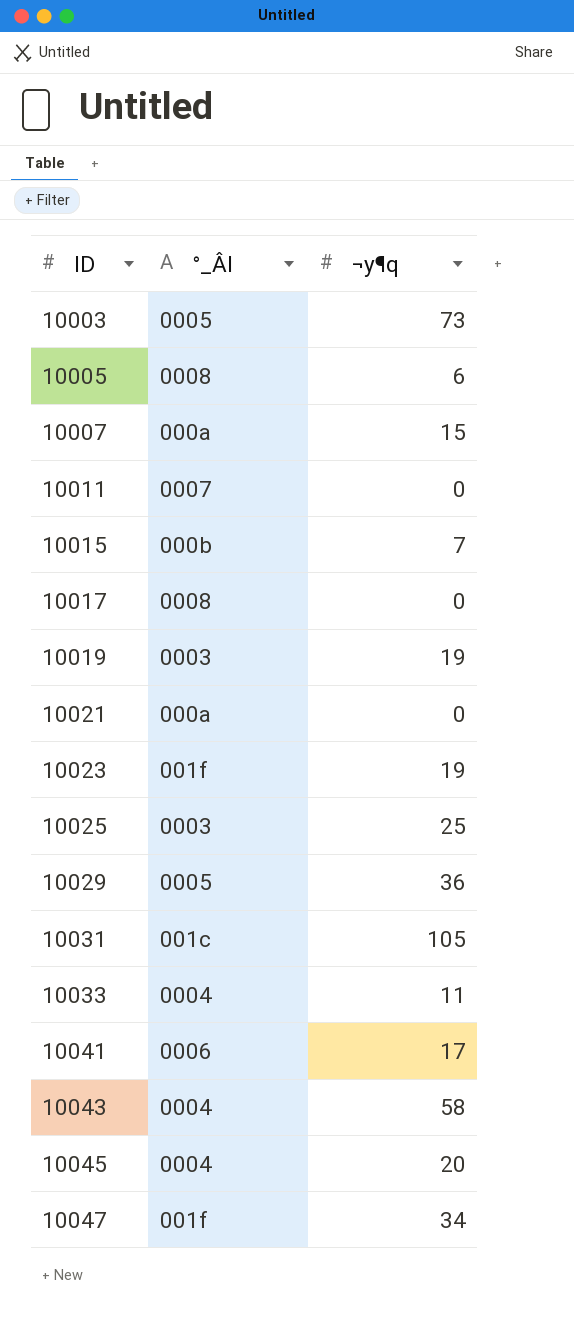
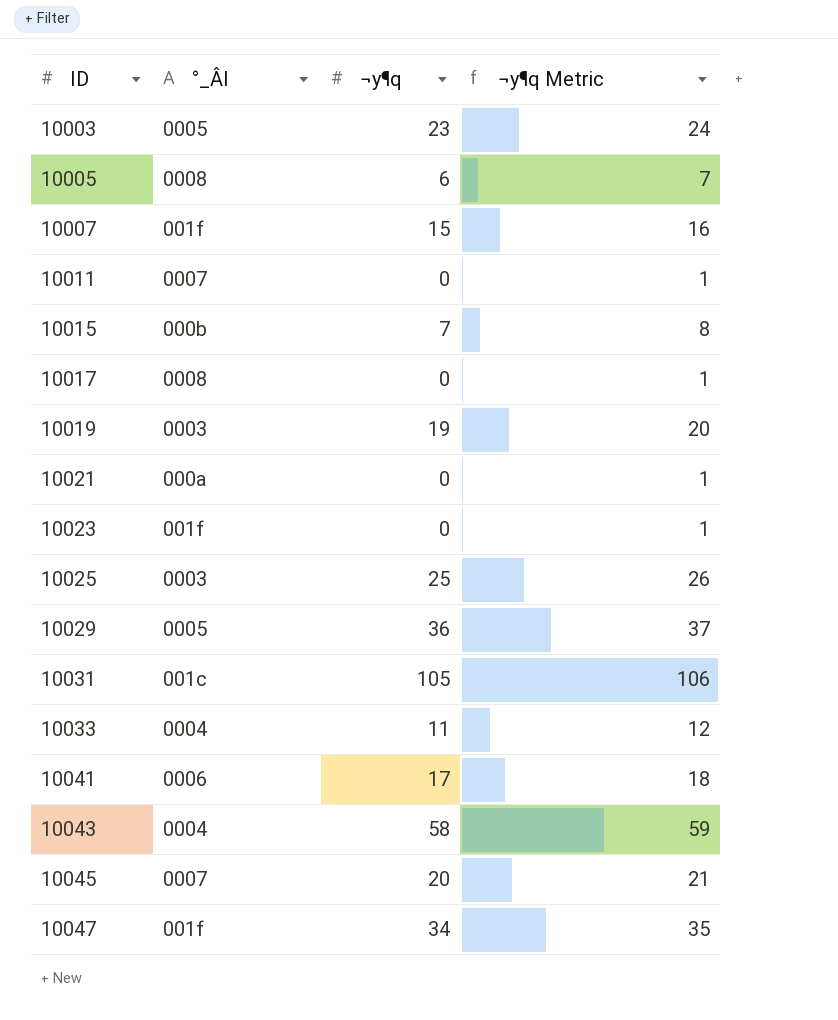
column ¬y¶q Metric | formula: none -> [¬y¶q] + 1
10003 | ¬y¶q: 73 -> 23
10007 | °_ÂI: 000a -> 001f
10023 | ¬y¶q: 19 -> 0
10045 | °_ÂI: 0004 -> 0007

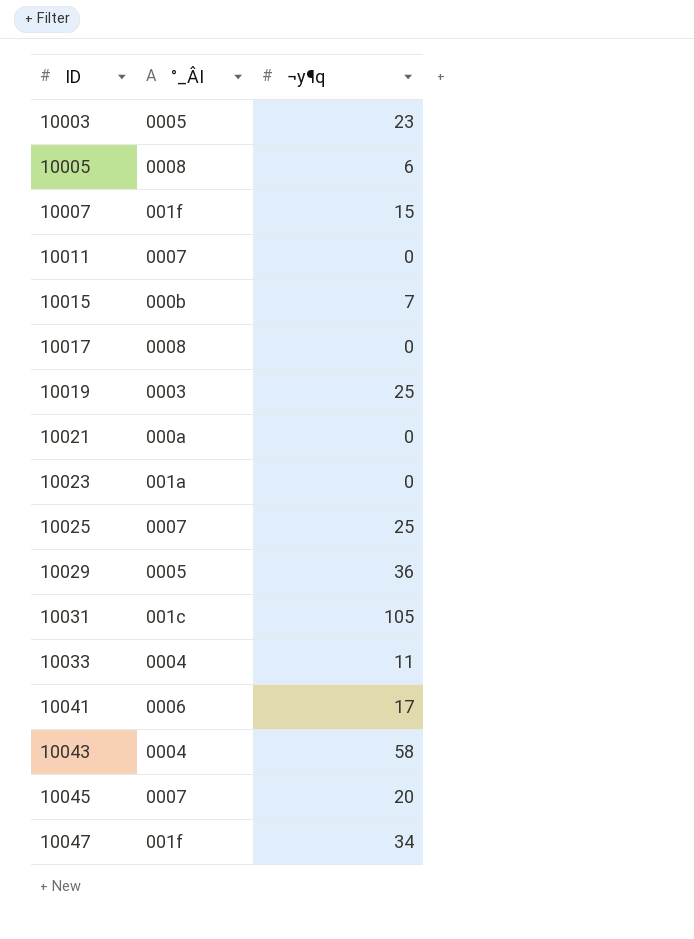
column ¬y¶q Metric | formula: [¬y¶q] + 1 -> none
10019 | ¬y¶q: 19 -> 25
10023 | °_ÂI: 001f -> 001a
10025 | °_ÂI: 0003 -> 0007

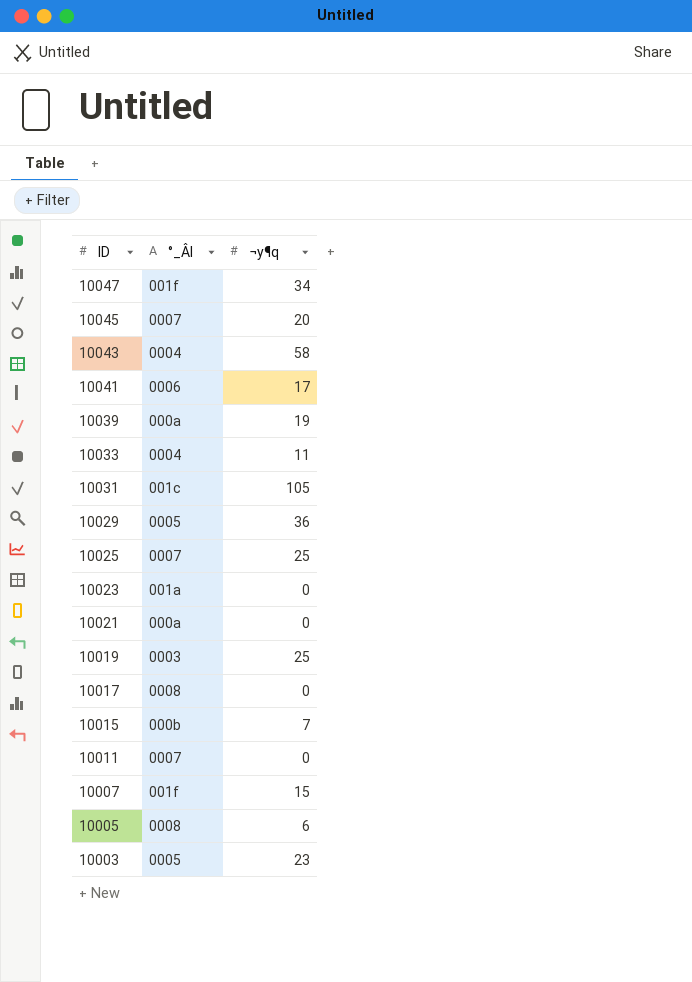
row order: ID ascending -> ID descending
row 10039: none -> 000a | 19

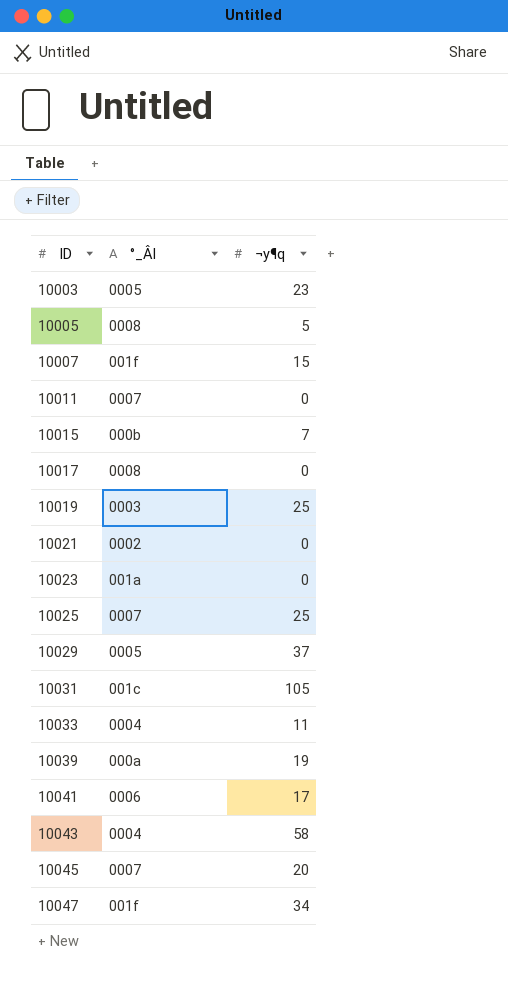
row order: ID descending -> ID ascending
10005 | ¬y¶q: 6 -> 5
10021 | °_ÂI: 000a -> 0002
10029 | ¬y¶q: 36 -> 37

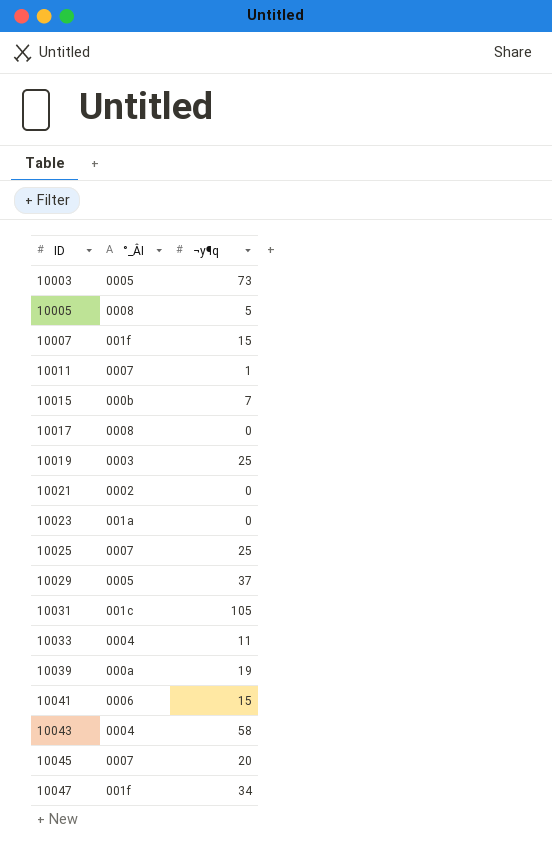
10003 | ¬y¶q: 23 -> 73
10011 | ¬y¶q: 0 -> 1
10041 | ¬y¶q: 17 -> 15

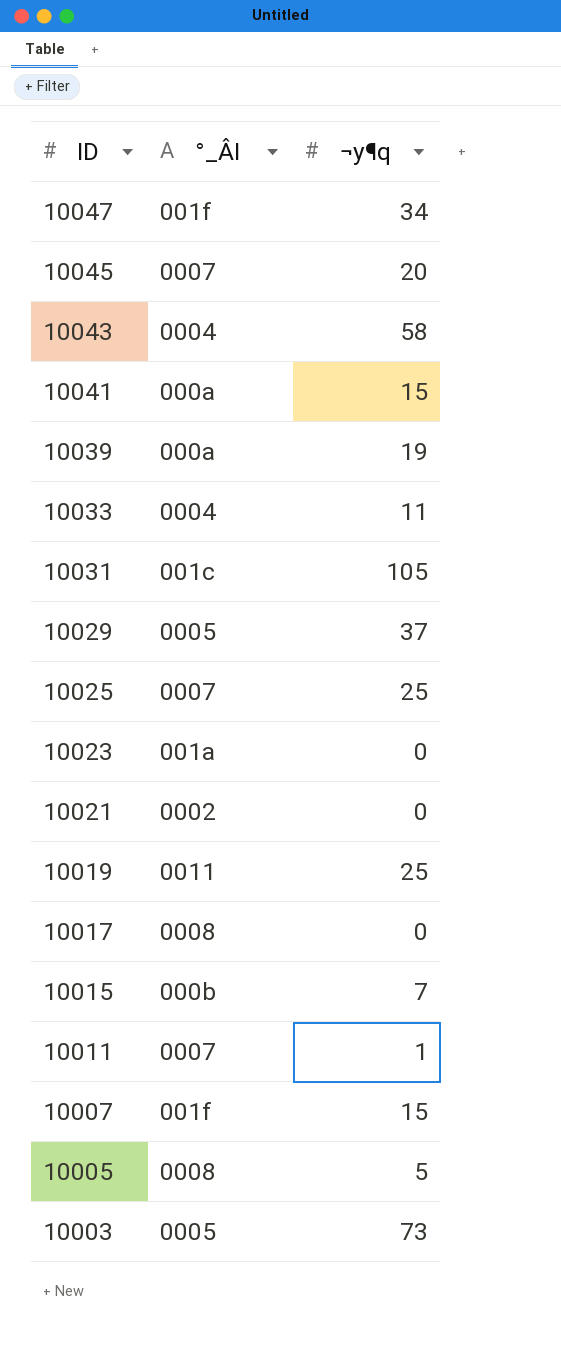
row order: ID ascending -> ID descending
10041 | °_ÂI: 0006 -> 000a
10019 | °_ÂI: 0003 -> 0011

